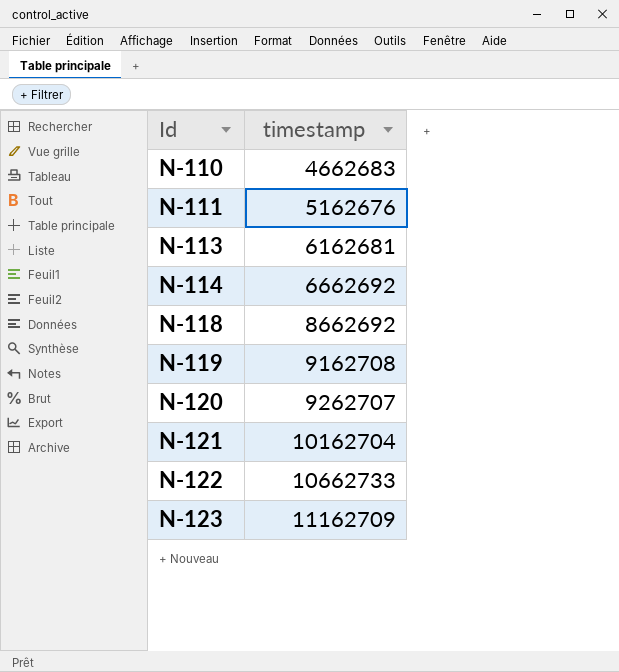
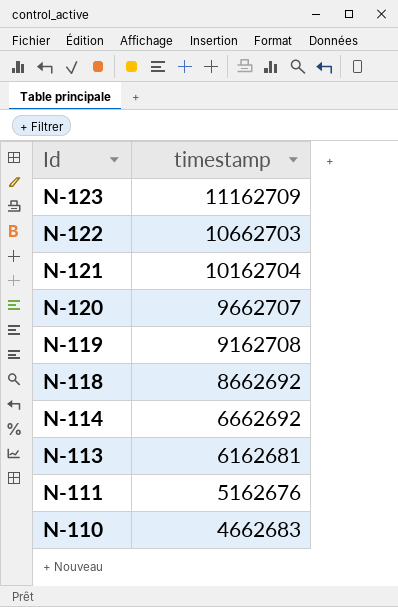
row order: Id ascending -> Id descending
N-122 | timestamp: 10662733 -> 10662703
N-120 | timestamp: 9262707 -> 9662707

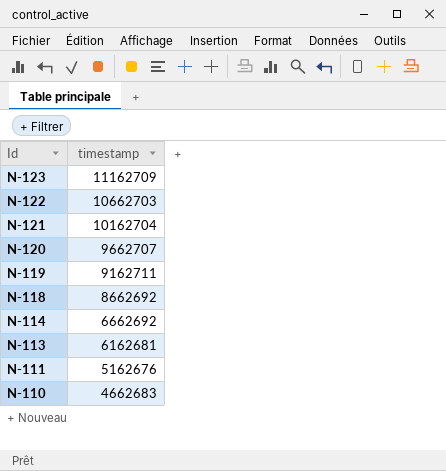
N-119 | timestamp: 9162708 -> 9162711

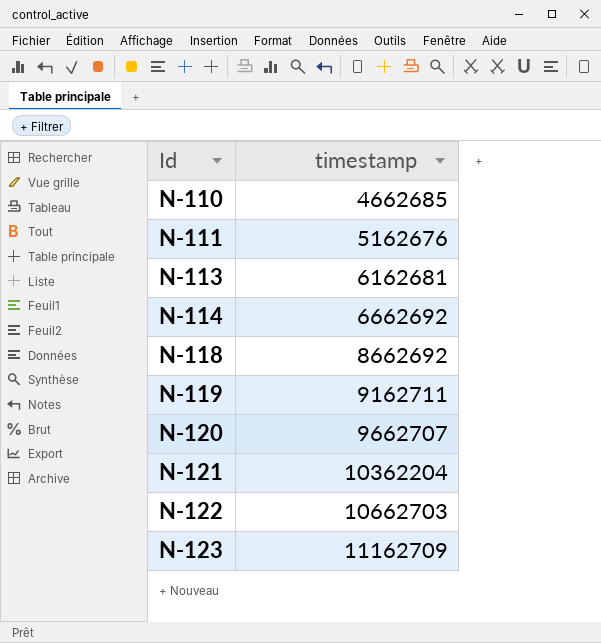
row order: Id descending -> Id ascending
N-110 | timestamp: 4662683 -> 4662685
N-121 | timestamp: 10162704 -> 10362204

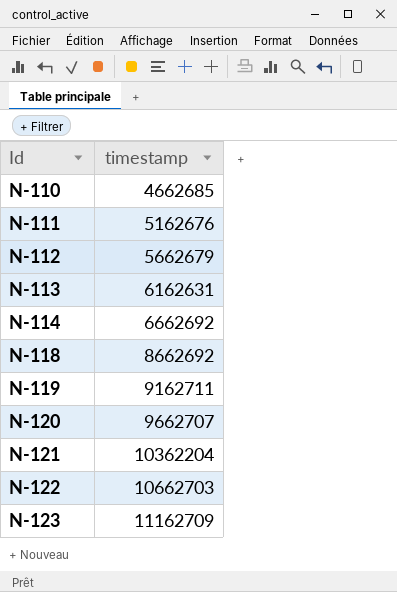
row N-112: none -> 5662679
N-113 | timestamp: 6162681 -> 6162631

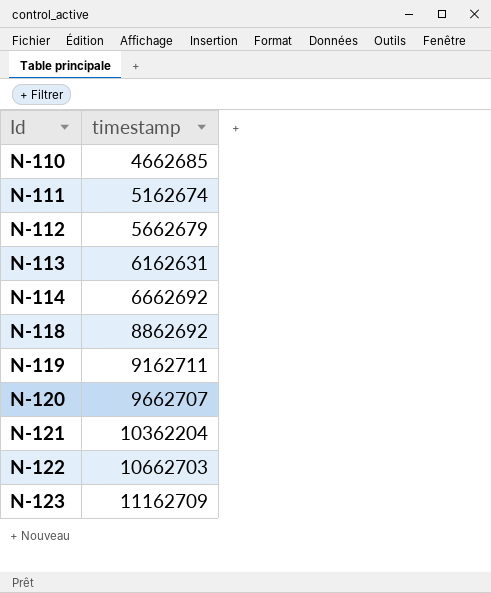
N-111 | timestamp: 5162676 -> 5162674
N-118 | timestamp: 8662692 -> 8862692

